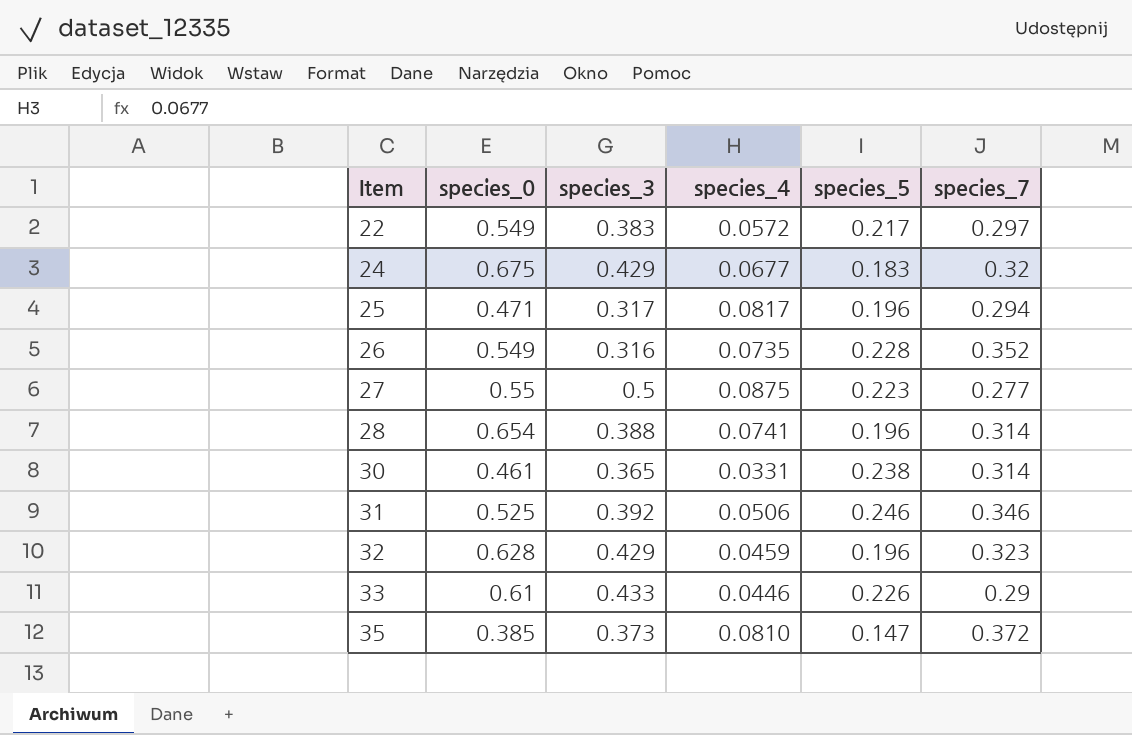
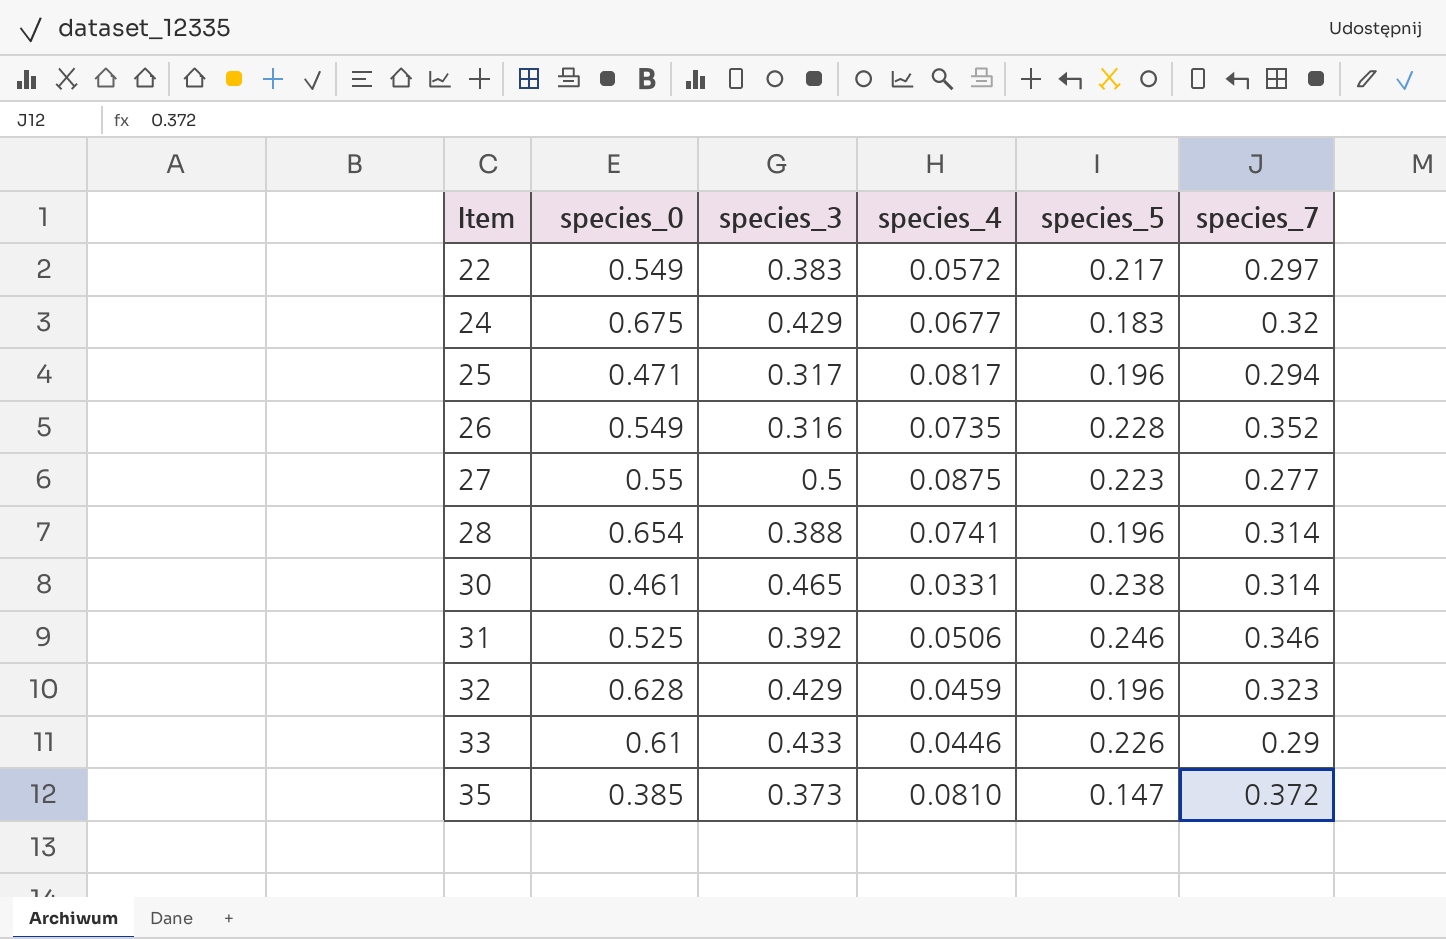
30 | species_3: 0.365 -> 0.465

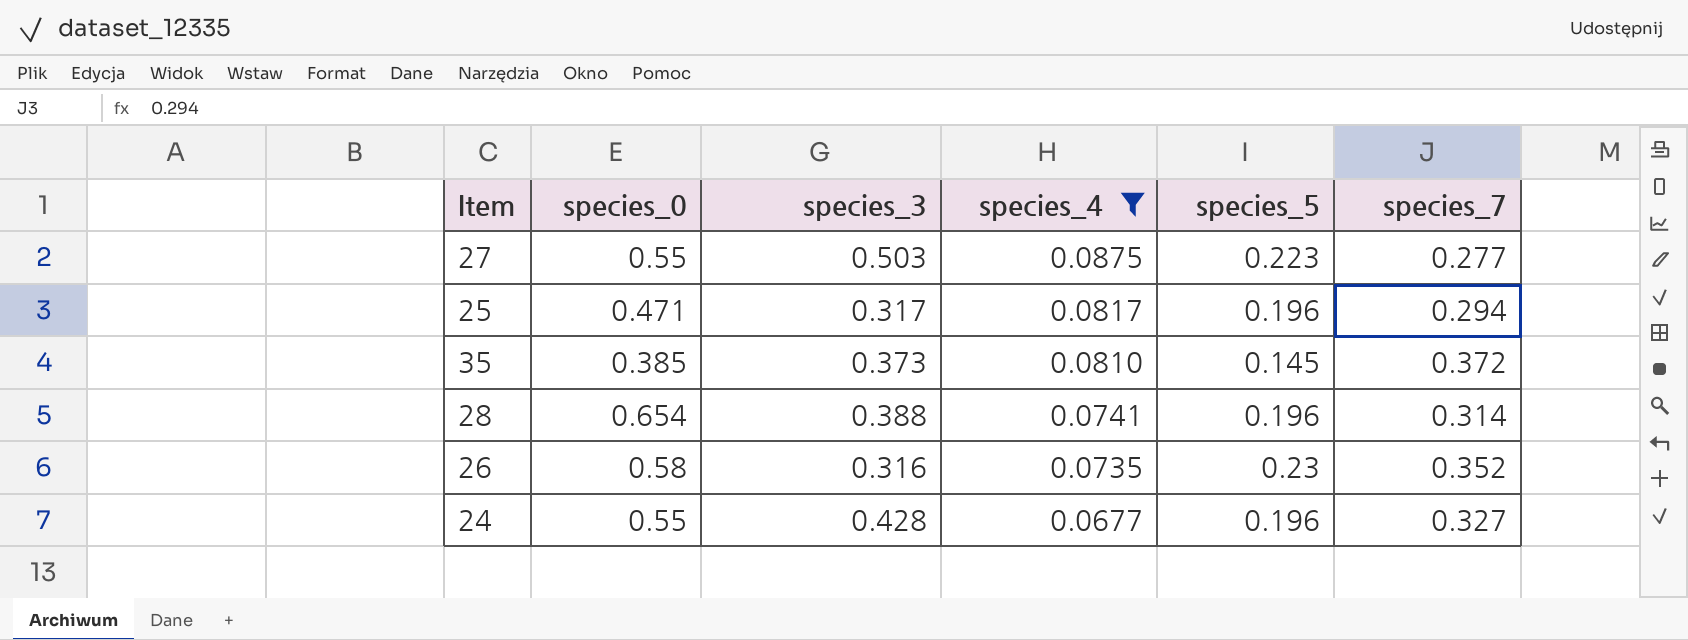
filter: none -> species_4 >= 0.0677
row order: Item ascending -> species_4 descending
27 | species_3: 0.5 -> 0.503
35 | species_5: 0.147 -> 0.145
26 | species_0: 0.549 -> 0.58
26 | species_5: 0.228 -> 0.23
24 | species_0: 0.675 -> 0.55
24 | species_3: 0.429 -> 0.428
24 | species_5: 0.183 -> 0.196
24 | species_7: 0.32 -> 0.327

